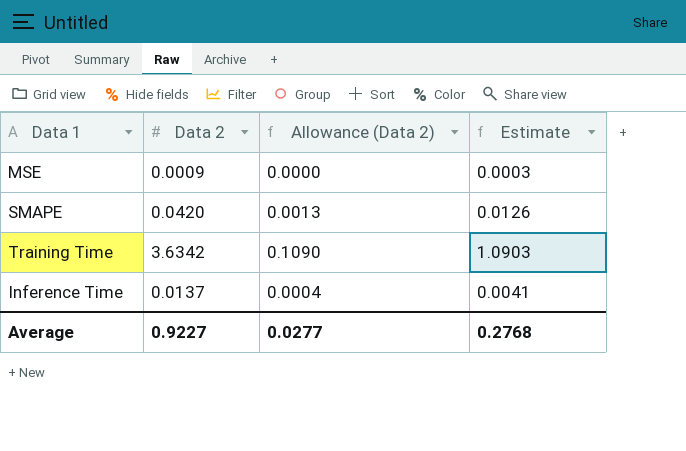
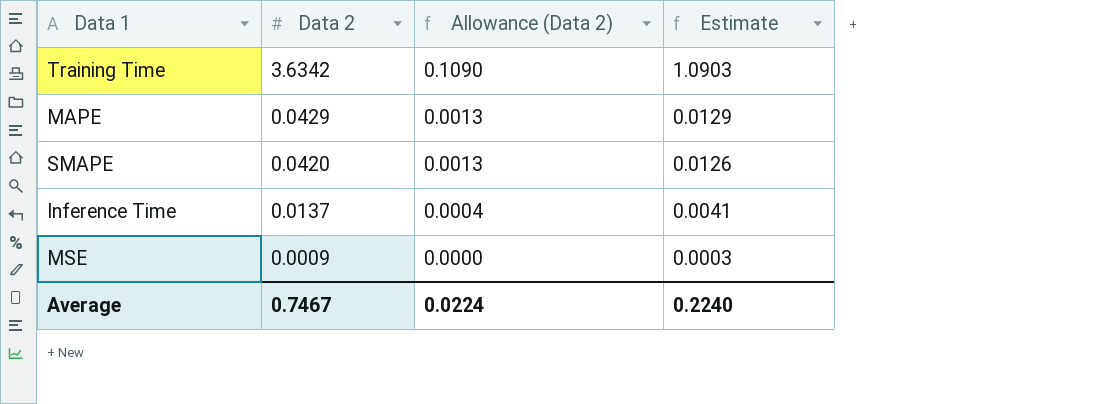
row order: none -> Data 2 descending
row MAPE: none -> 0.0429 | 0.0013 | 0.0129
Average | Data 2: 0.9227 -> 0.7467
Average | Allowance (Data 2): 0.0277 -> 0.0224
Average | Estimate: 0.2768 -> 0.2240

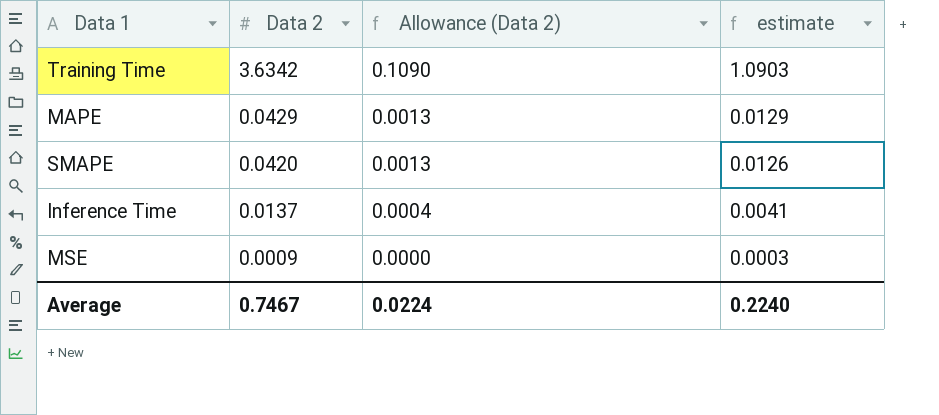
column name: Estimate -> estimate

